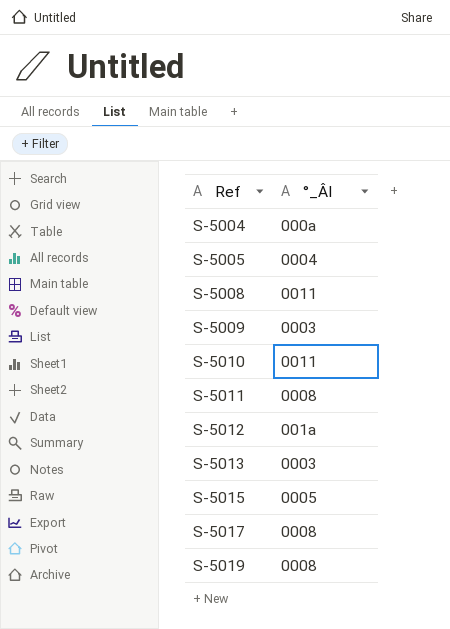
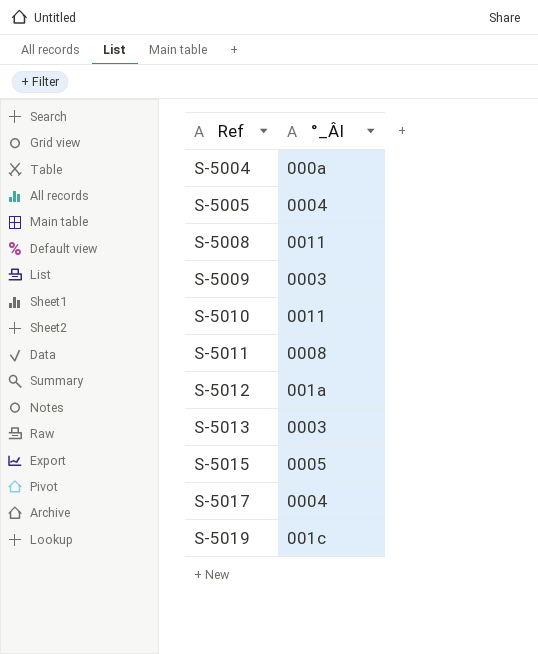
S-5017 | °_ÂI: 0008 -> 0004
S-5019 | °_ÂI: 0008 -> 001c

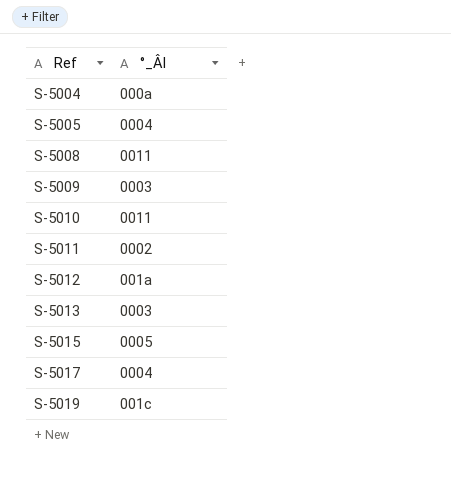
S-5011 | °_ÂI: 0008 -> 0002

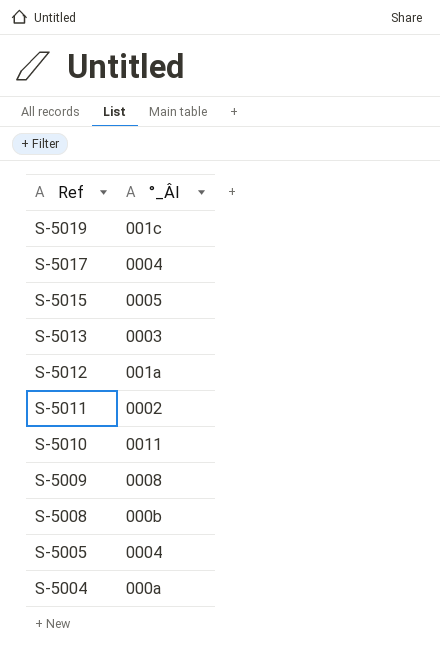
row order: Ref ascending -> Ref descending
S-5009 | °_ÂI: 0003 -> 0008
S-5008 | °_ÂI: 0011 -> 000b

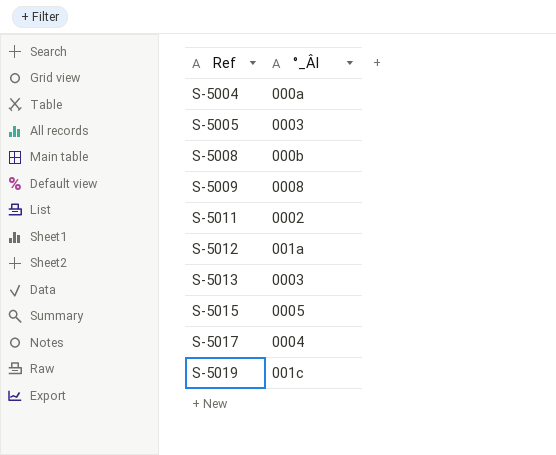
row order: Ref descending -> Ref ascending
row S-5010: 0011 -> none
S-5005 | °_ÂI: 0004 -> 0003

